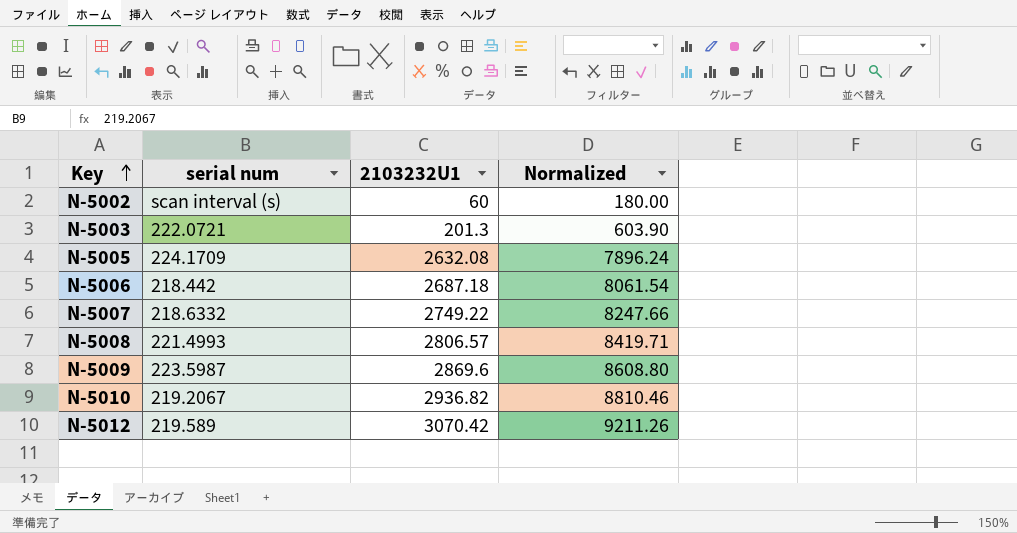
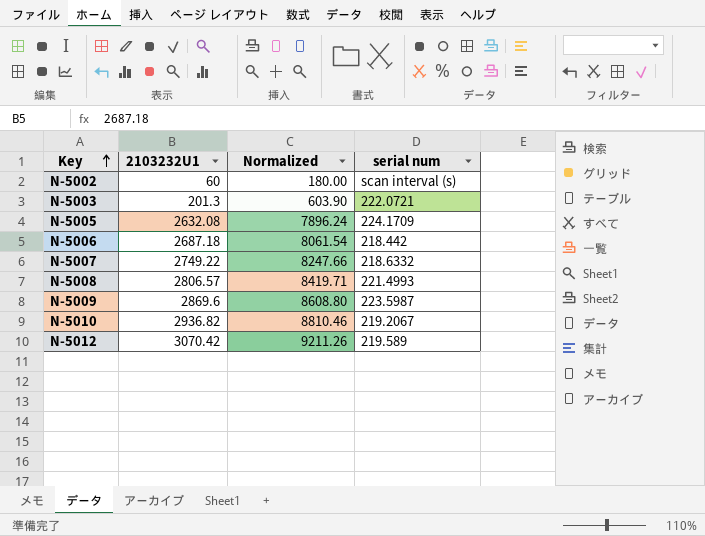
column serial num | position: 2 -> 4

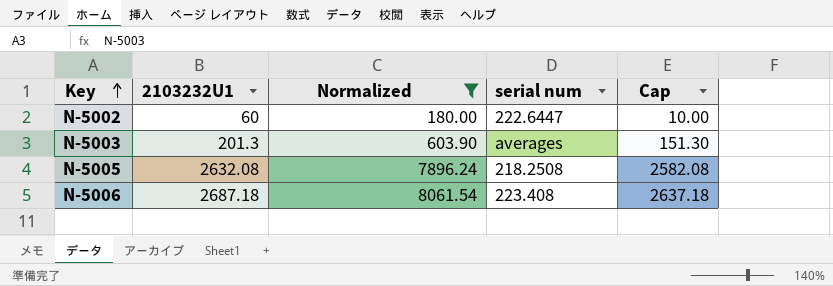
filter: none -> Normalized <= 8061.54
column Cap | formula: none -> [2103232U1] - 50
N-5002 | serial num: scan interval (s) -> 222.6447
N-5003 | serial num: 222.0721 -> averages
N-5005 | serial num: 224.1709 -> 218.2508
N-5006 | serial num: 218.442 -> 223.408

